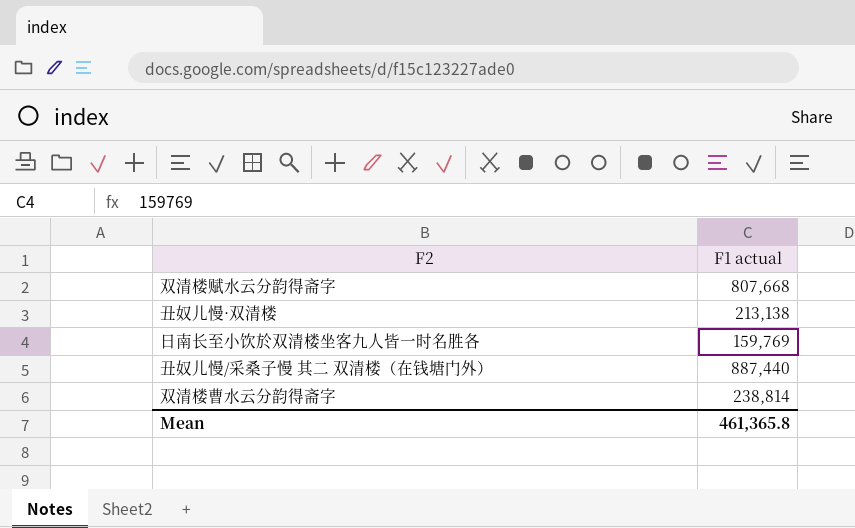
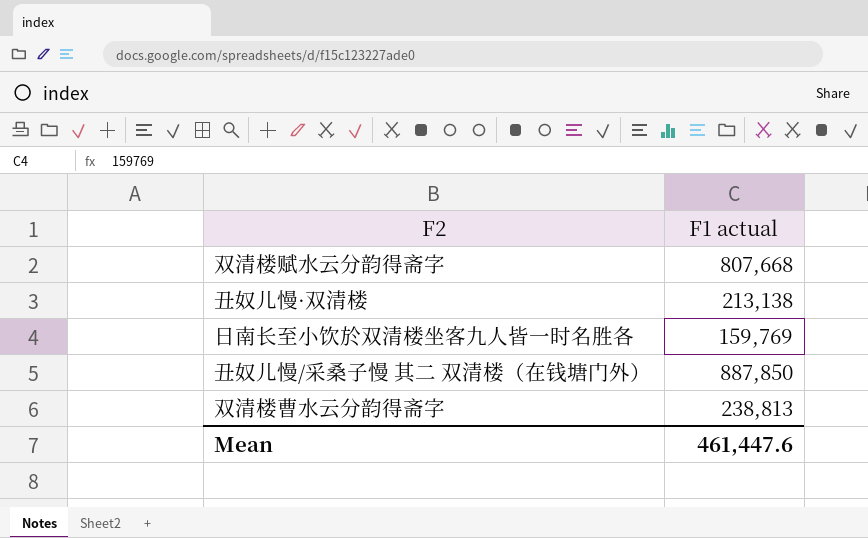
丑奴儿慢/采桑子慢 其二 双清楼（在钱塘门外） | F1 actual: 887,440 -> 887,850
双清楼曹水云分韵得斋字 | F1 actual: 238,814 -> 238,813
Mean | F1 actual: 461,365.8 -> 461,447.6

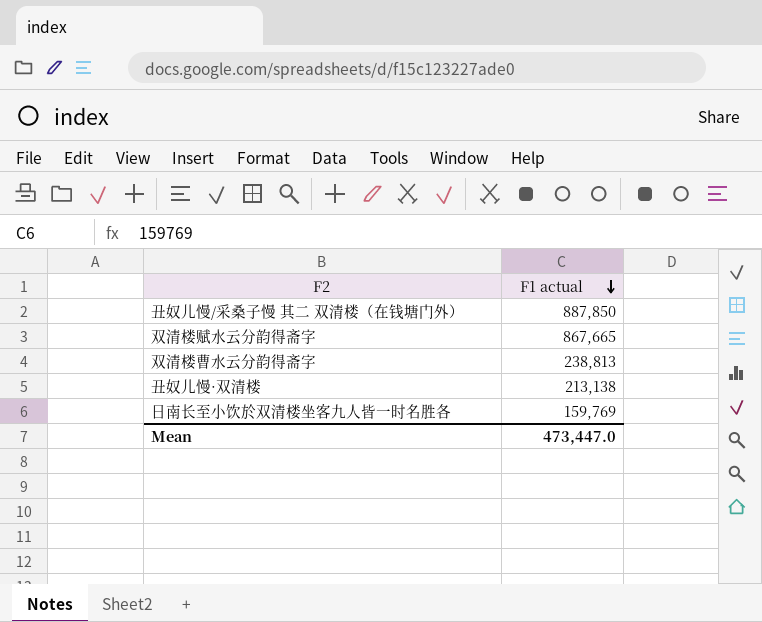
row order: none -> F1 actual descending
双清楼赋水云分韵得斋字 | F1 actual: 807,668 -> 867,665
Mean | F1 actual: 461,447.6 -> 473,447.0

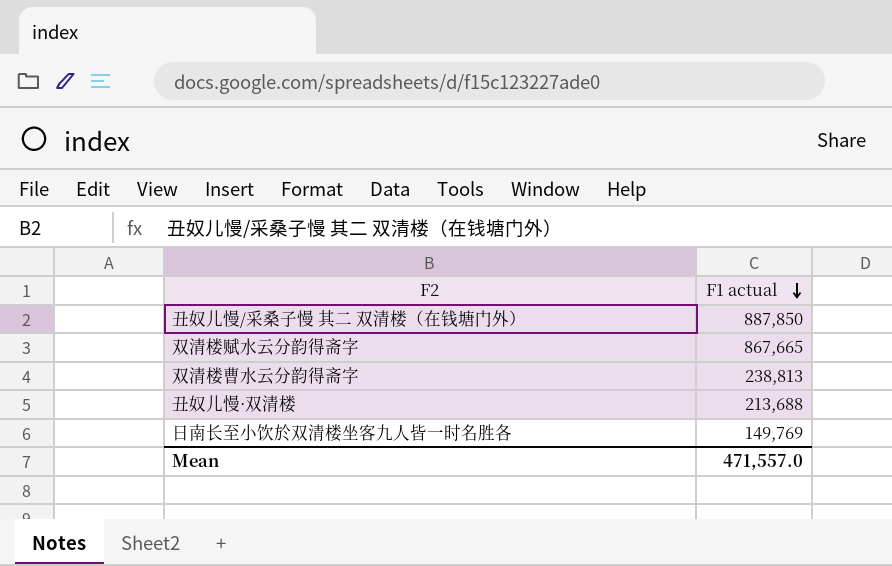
丑奴儿慢·双清楼 | F1 actual: 213,138 -> 213,688
日南长至小饮於双清楼坐客九人皆一时名胜各 | F1 actual: 159,769 -> 149,769
Mean | F1 actual: 473,447.0 -> 471,557.0

